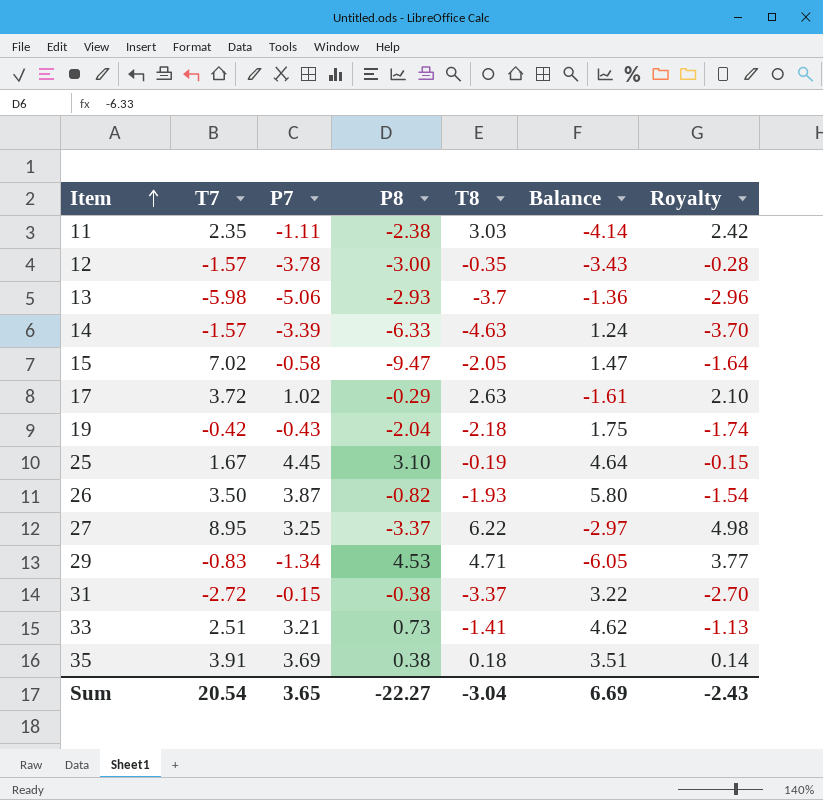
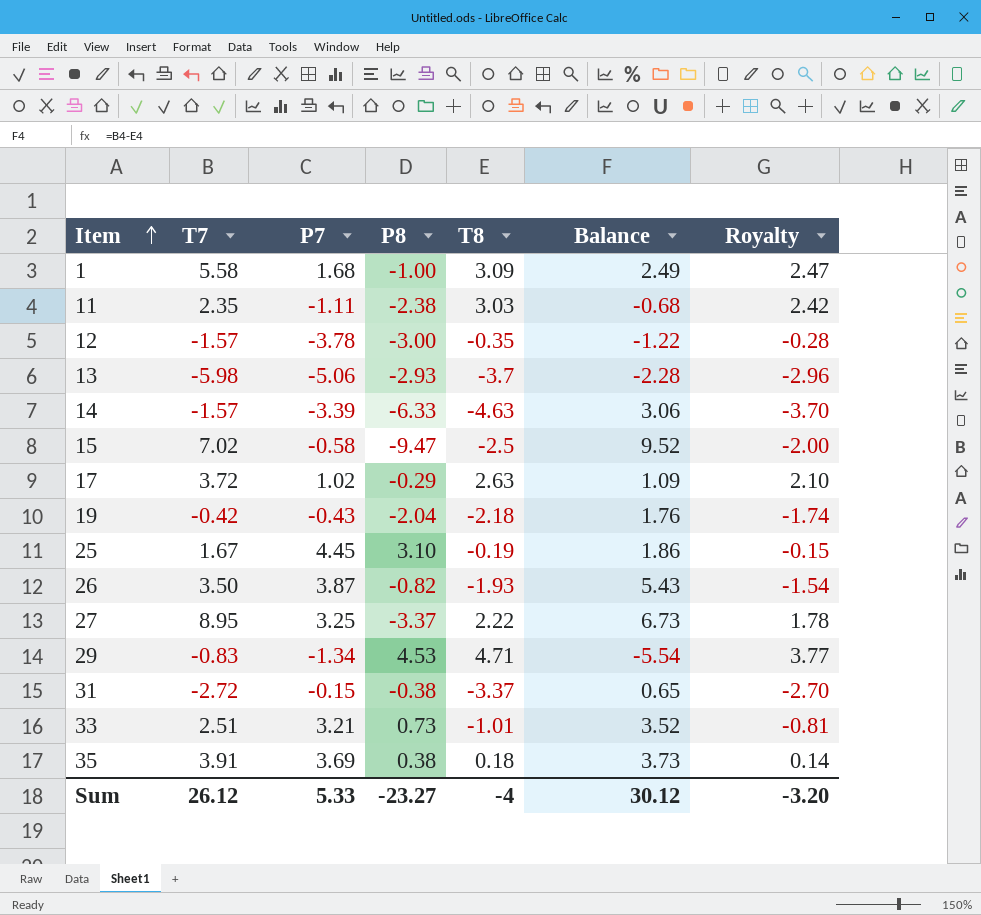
column Balance | formula: [P7] - [T8] -> [T7] - [T8]
row 1: none -> 5.58 | 1.68 | -1.00 | 3.09 | 2.49 | 2.47
15 | T8: -2.05 -> -2.5
15 | Royalty: -1.64 -> -2.00
27 | T8: 6.22 -> 2.22
27 | Royalty: 4.98 -> 1.78
33 | T8: -1.41 -> -1.01
33 | Royalty: -1.13 -> -0.81
Sum | T7: 20.54 -> 26.12
Sum | P7: 3.65 -> 5.33
Sum | P8: -22.27 -> -23.27
Sum | T8: -3.04 -> -4
Sum | Balance: 6.69 -> 30.12
Sum | Royalty: -2.43 -> -3.20

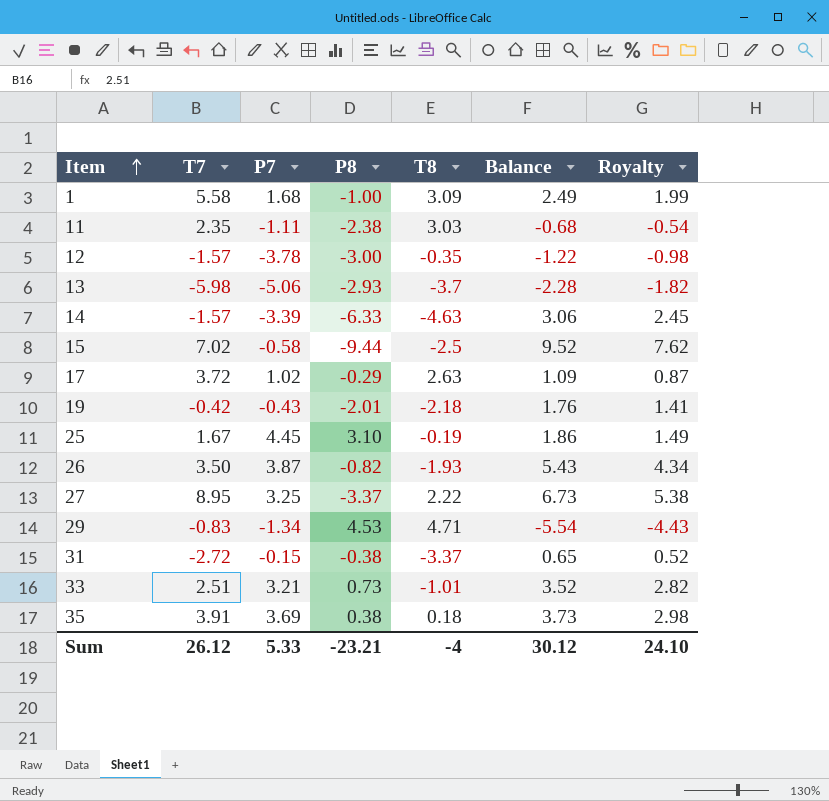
column Royalty | formula: [T8] * 0.8 -> [Balance] * 0.8
15 | P8: -9.47 -> -9.44
19 | P8: -2.04 -> -2.01
Sum | P8: -23.27 -> -23.21
Sum | Royalty: -3.20 -> 24.10

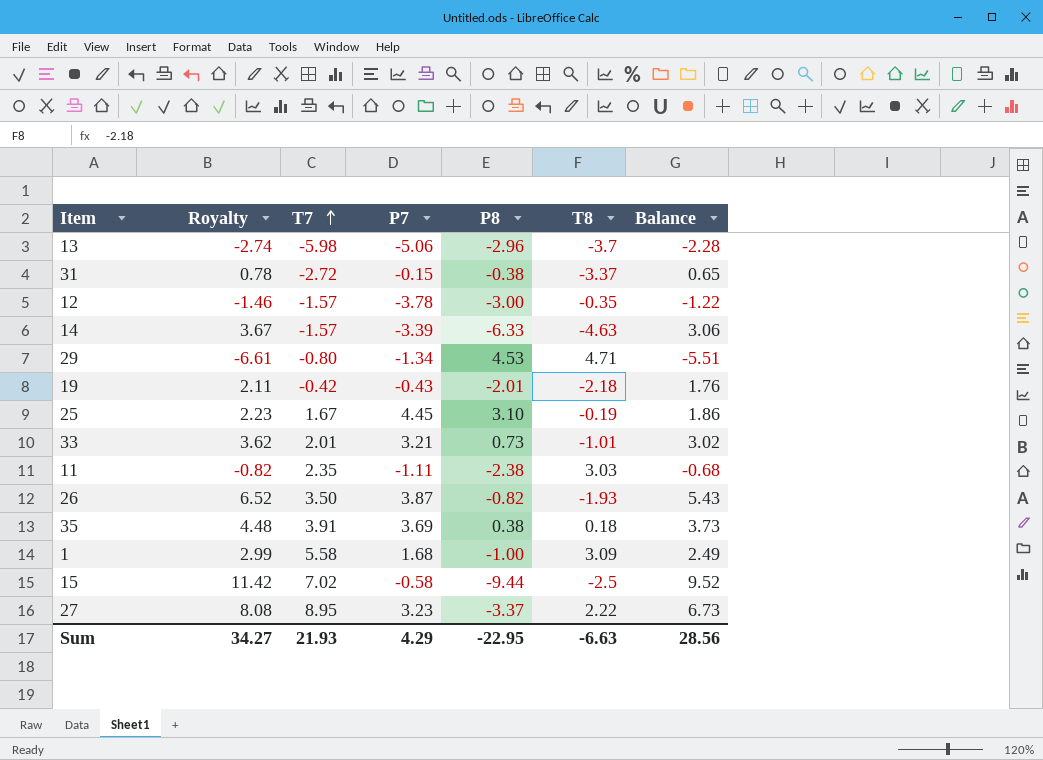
row order: Item ascending -> T7 ascending
column Royalty | formula: [Balance] * 0.8 -> [Balance] * 1.2
column Royalty | position: 7 -> 2
row 17: 3.72 | 1.02 | -0.29 | 2.63 | 1.09 | 0.87 -> none
13 | P8: -2.93 -> -2.96
29 | T7: -0.83 -> -0.80
29 | Balance: -5.54 -> -5.51
33 | T7: 2.51 -> 2.01
33 | Balance: 3.52 -> 3.02
27 | P7: 3.25 -> 3.23
Sum | Royalty: 24.10 -> 34.27
Sum | T7: 26.12 -> 21.93
Sum | P7: 5.33 -> 4.29
Sum | P8: -23.21 -> -22.95
Sum | T8: -4 -> -6.63
Sum | Balance: 30.12 -> 28.56

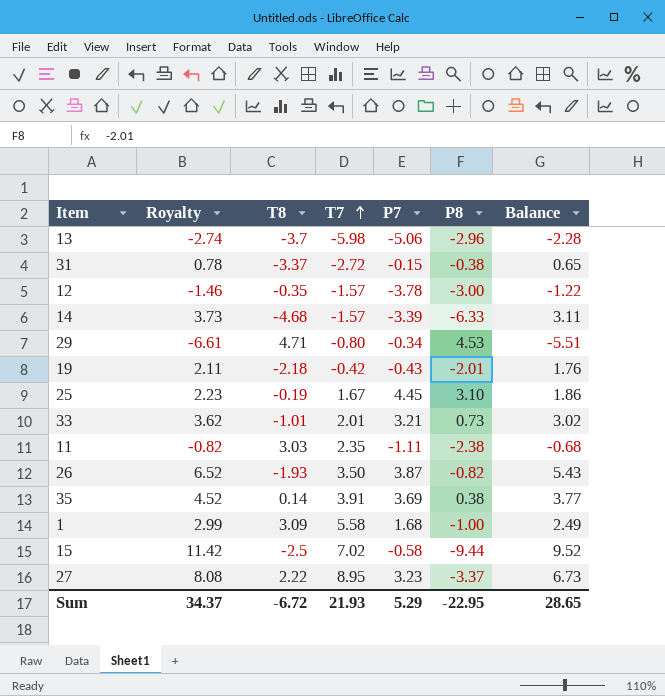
column T8 | position: 6 -> 3
14 | Royalty: 3.67 -> 3.73
14 | T8: -4.63 -> -4.68
14 | Balance: 3.06 -> 3.11
29 | P7: -1.34 -> -0.34
35 | Royalty: 4.48 -> 4.52
35 | T8: 0.18 -> 0.14
35 | Balance: 3.73 -> 3.77
Sum | Royalty: 34.27 -> 34.37
Sum | T8: -6.63 -> -6.72
Sum | P7: 4.29 -> 5.29
Sum | Balance: 28.56 -> 28.65

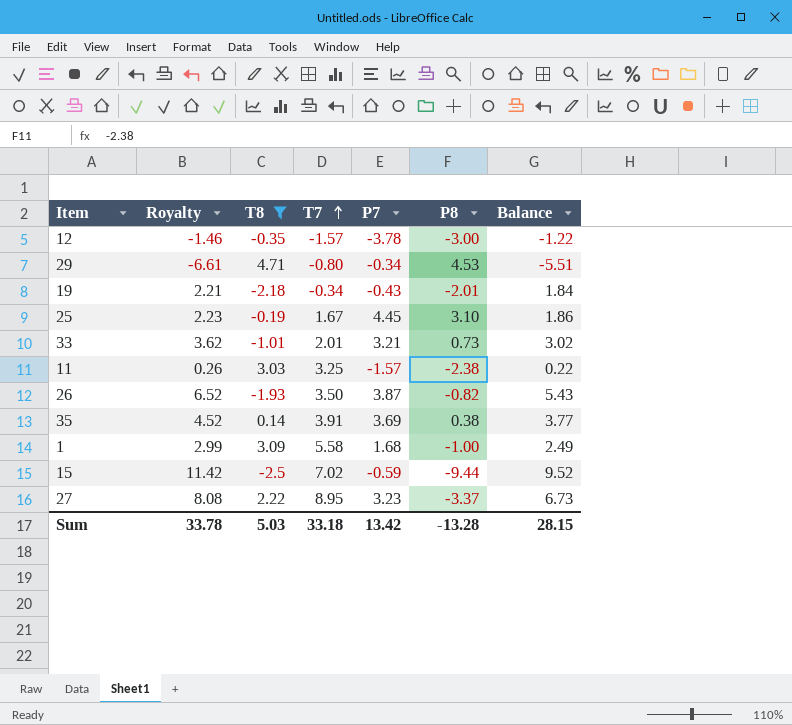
filter: none -> T8 >= -2.5
19 | Royalty: 2.11 -> 2.21
19 | T7: -0.42 -> -0.34
19 | Balance: 1.76 -> 1.84
11 | Royalty: -0.82 -> 0.26
11 | T7: 2.35 -> 3.25
11 | P7: -1.11 -> -1.57
11 | Balance: -0.68 -> 0.22
15 | P7: -0.58 -> -0.59
Sum | Royalty: 34.37 -> 33.78
Sum | T8: -6.72 -> 5.03
Sum | T7: 21.93 -> 33.18
Sum | P7: 5.29 -> 13.42
Sum | P8: -22.95 -> -13.28
Sum | Balance: 28.65 -> 28.15

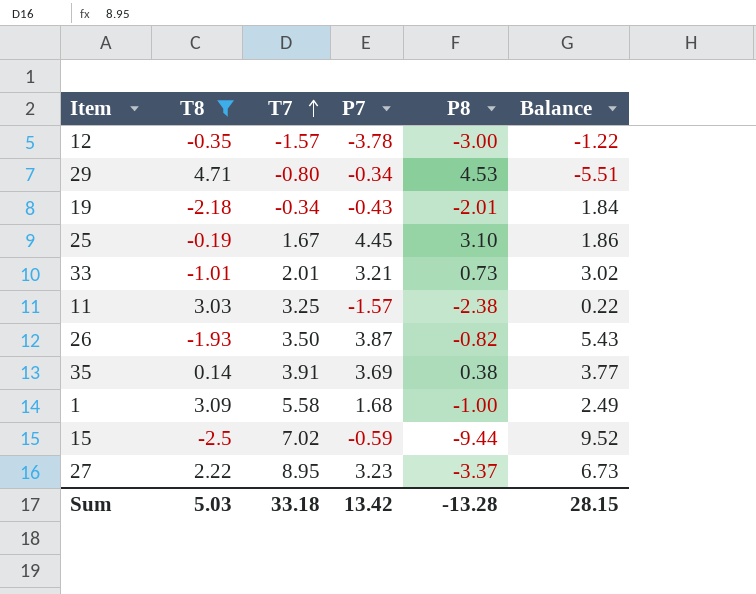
column Royalty | formula: [Balance] * 1.2 -> none

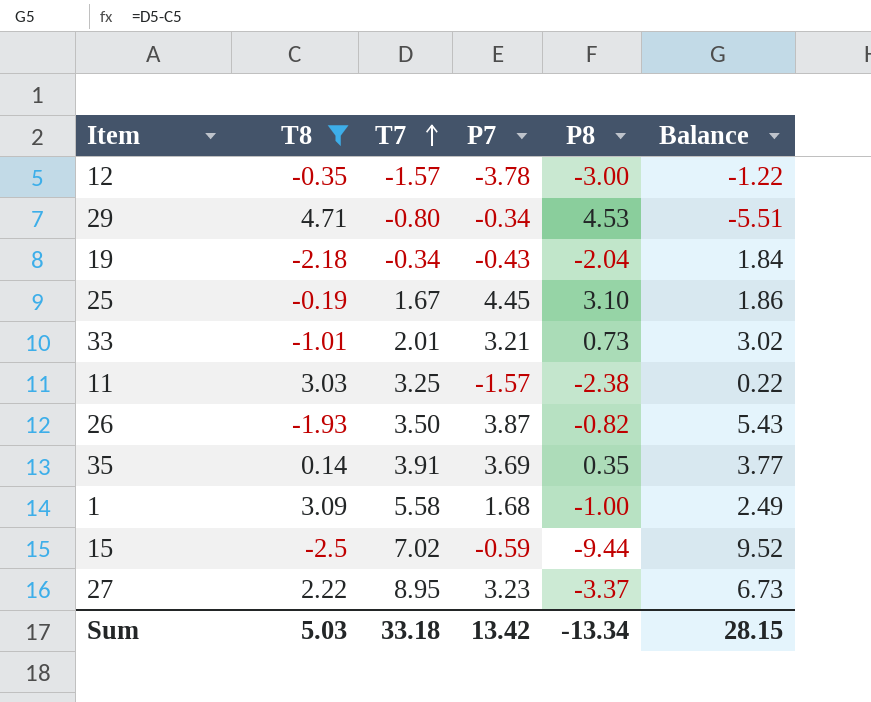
19 | P8: -2.01 -> -2.04
35 | P8: 0.38 -> 0.35
Sum | P8: -13.28 -> -13.34

